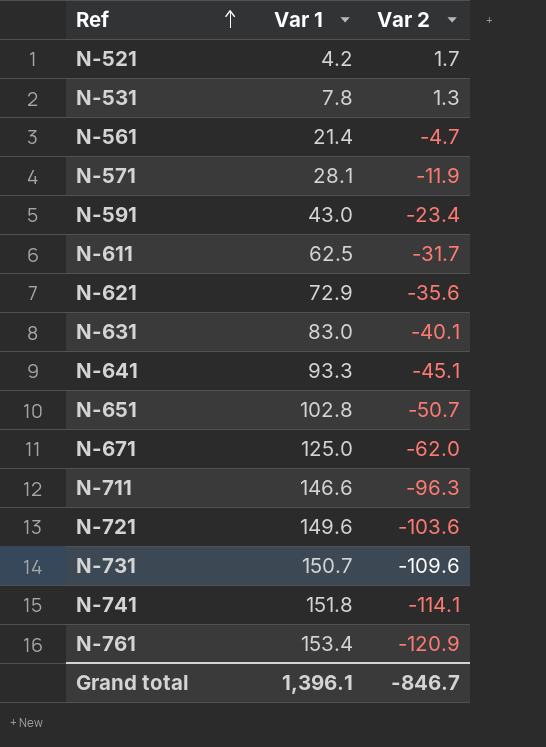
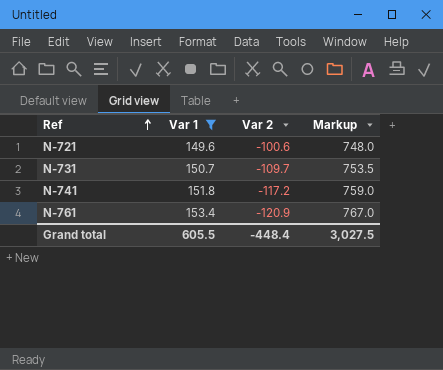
filter: none -> Var 1 >= 149.6
column Markup | formula: none -> [Var 1] * 5
N-721 | Var 2: -103.6 -> -100.6
N-731 | Var 2: -109.6 -> -109.7
N-741 | Var 2: -114.1 -> -117.2
Grand total | Var 1: 1,396.1 -> 605.5
Grand total | Var 2: -846.7 -> -448.4

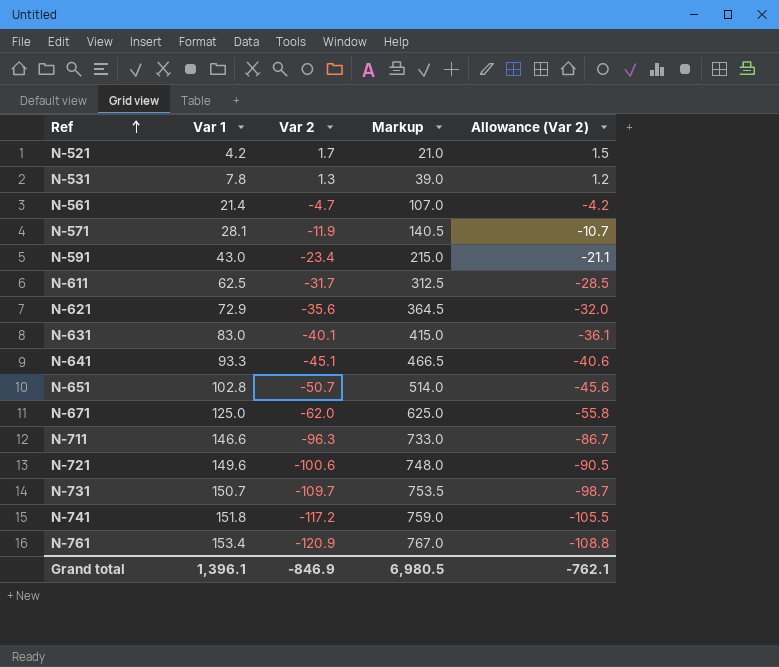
filter: Var 1 >= 149.6 -> none
column Allowance (Var 2) | formula: none -> [Var 2] * 0.9
Grand total | Var 1: 605.5 -> 1,396.1
Grand total | Var 2: -448.4 -> -846.9
Grand total | Markup: 3,027.5 -> 6,980.5

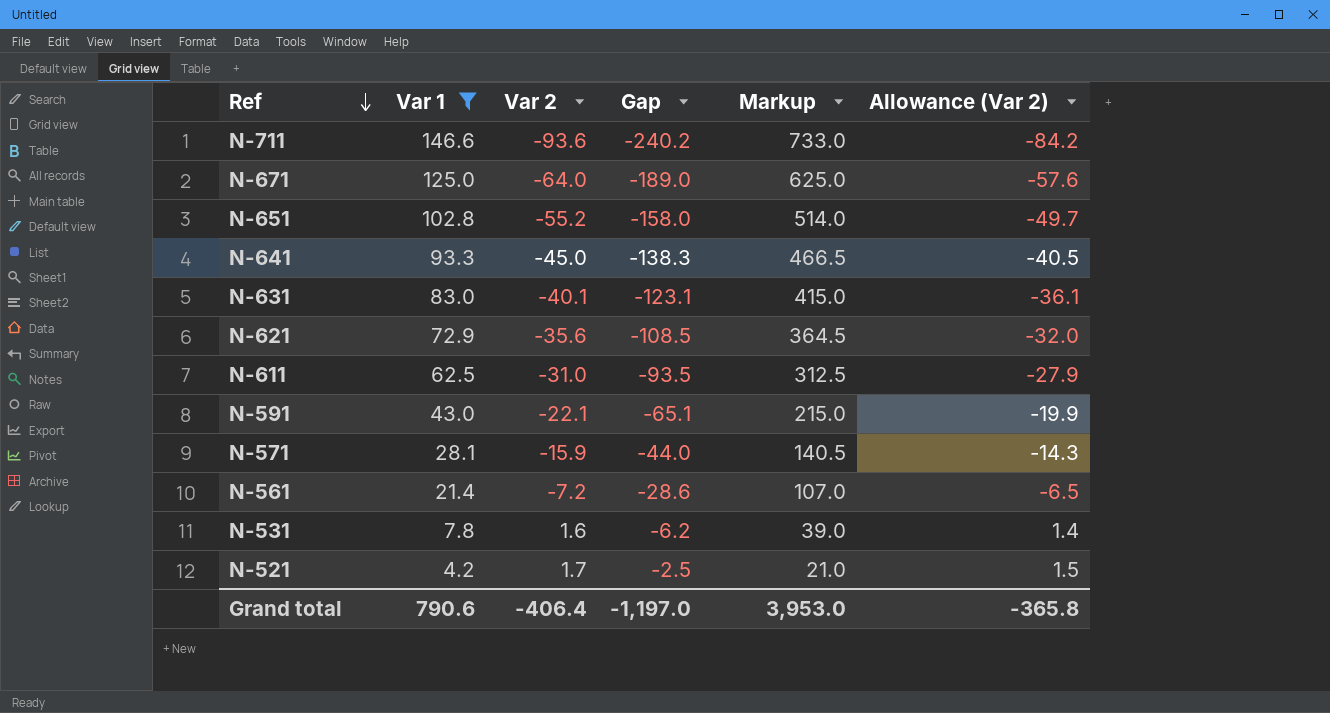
filter: none -> Var 1 <= 146.6
row order: Ref ascending -> Ref descending
column Gap | formula: none -> [Var 2] - [Var 1]
N-711 | Var 2: -96.3 -> -93.6
N-711 | Allowance (Var 2): -86.7 -> -84.2
N-671 | Var 2: -62.0 -> -64.0
N-671 | Allowance (Var 2): -55.8 -> -57.6
N-651 | Var 2: -50.7 -> -55.2
N-651 | Allowance (Var 2): -45.6 -> -49.7
N-641 | Var 2: -45.1 -> -45.0
N-641 | Allowance (Var 2): -40.6 -> -40.5
N-611 | Var 2: -31.7 -> -31.0
N-611 | Allowance (Var 2): -28.5 -> -27.9
N-591 | Var 2: -23.4 -> -22.1
N-591 | Allowance (Var 2): -21.1 -> -19.9
N-571 | Var 2: -11.9 -> -15.9
N-571 | Allowance (Var 2): -10.7 -> -14.3
N-561 | Var 2: -4.7 -> -7.2
N-561 | Allowance (Var 2): -4.2 -> -6.5
N-531 | Var 2: 1.3 -> 1.6
N-531 | Allowance (Var 2): 1.2 -> 1.4
Grand total | Var 1: 1,396.1 -> 790.6
Grand total | Var 2: -846.9 -> -406.4
Grand total | Markup: 6,980.5 -> 3,953.0
Grand total | Allowance (Var 2): -762.1 -> -365.8

